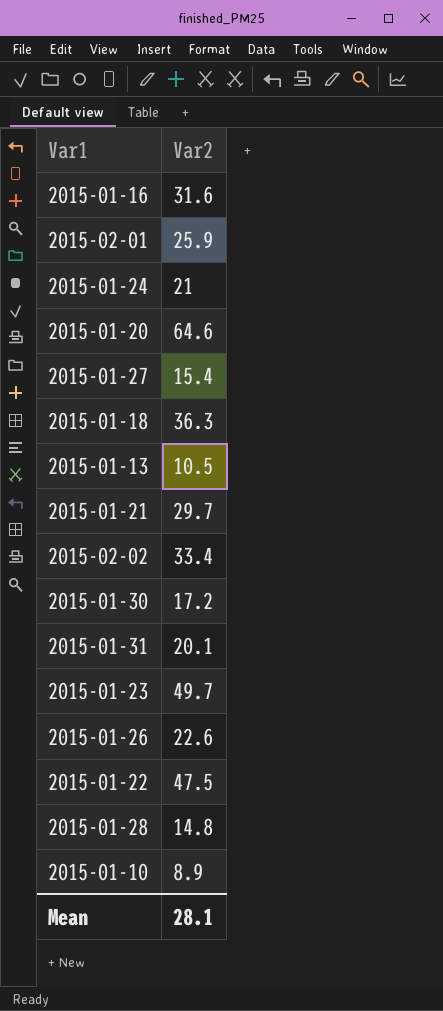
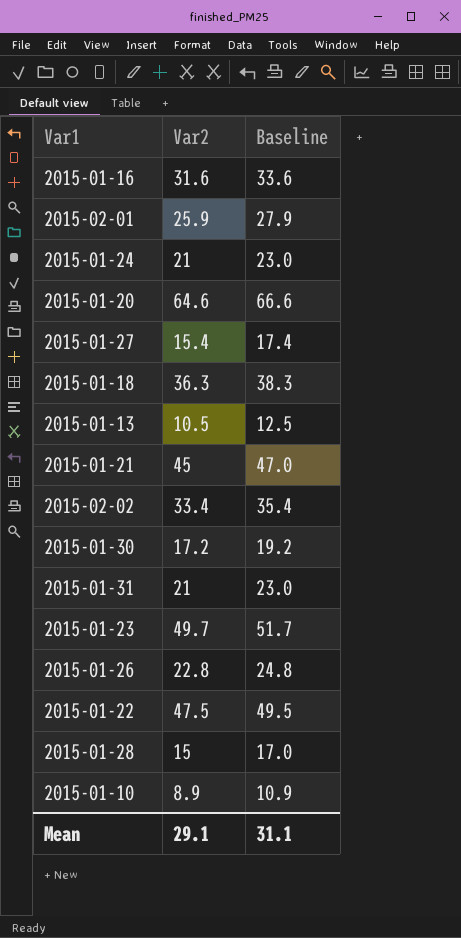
column Baseline | formula: none -> [Var2] + 2
2015-01-21 | Var2: 29.7 -> 45
2015-01-31 | Var2: 20.1 -> 21
2015-01-26 | Var2: 22.6 -> 22.8
2015-01-28 | Var2: 14.8 -> 15
Mean | Var2: 28.1 -> 29.1

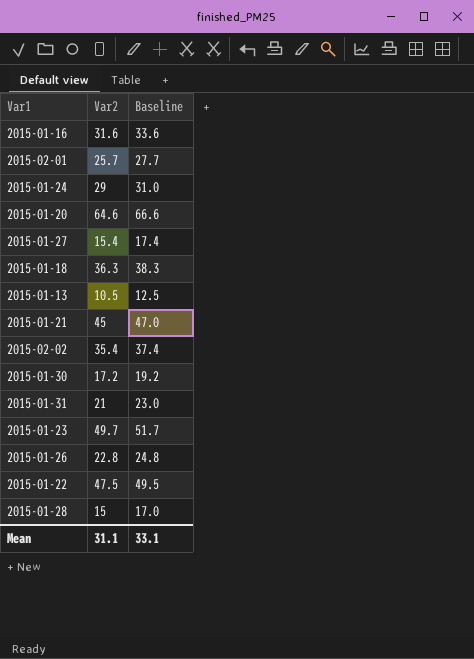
row 2015-01-10: 8.9 | 10.9 -> none
2015-02-01 | Var2: 25.9 -> 25.7
2015-02-01 | Baseline: 27.9 -> 27.7
2015-01-24 | Var2: 21 -> 29
2015-01-24 | Baseline: 23.0 -> 31.0
2015-02-02 | Var2: 33.4 -> 35.4
2015-02-02 | Baseline: 35.4 -> 37.4
Mean | Var2: 29.1 -> 31.1
Mean | Baseline: 31.1 -> 33.1

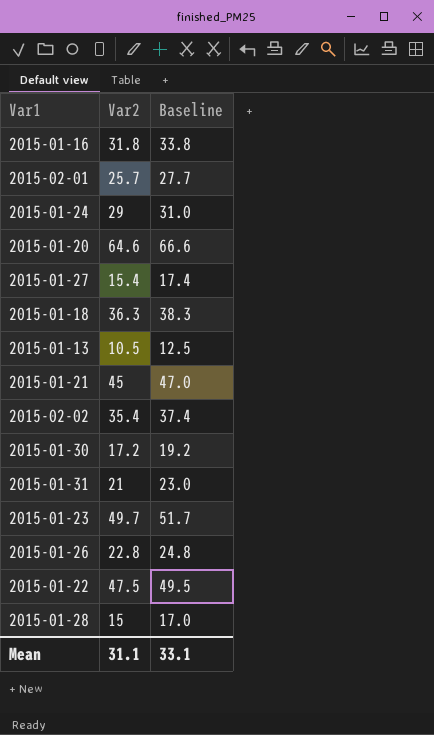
2015-01-16 | Var2: 31.6 -> 31.8
2015-01-16 | Baseline: 33.6 -> 33.8

